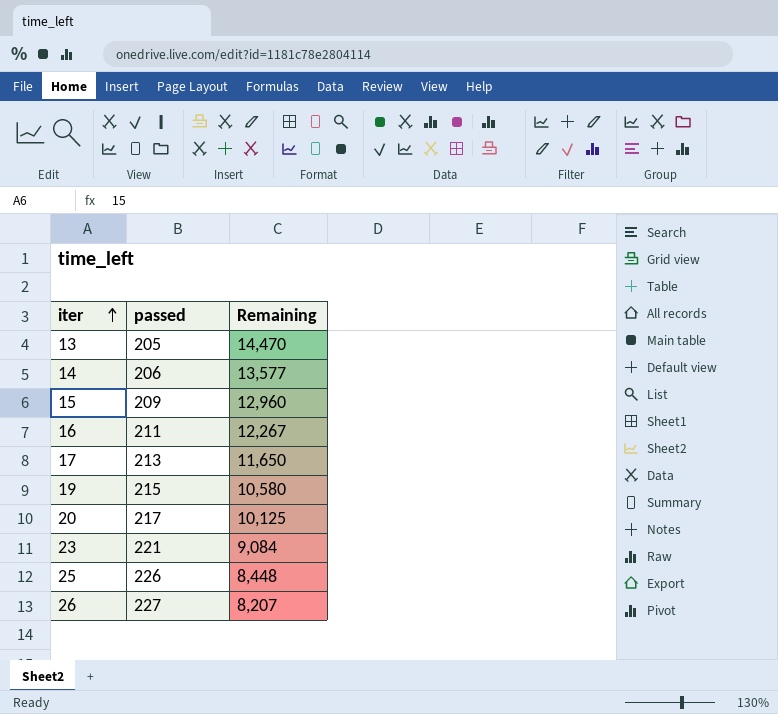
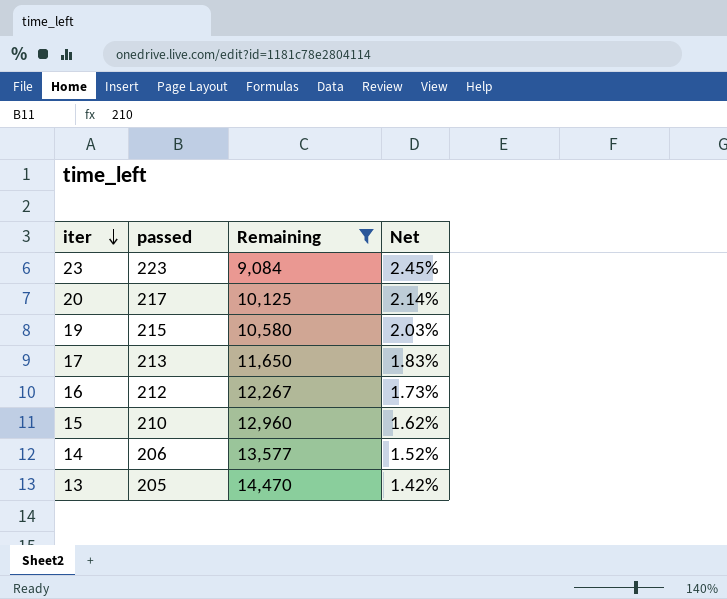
filter: none -> Remaining >= 9,084
row order: iter ascending -> iter descending
column Net | formula: none -> [passed] / [Remaining]
23 | passed: 221 -> 223
16 | passed: 211 -> 212
15 | passed: 209 -> 210

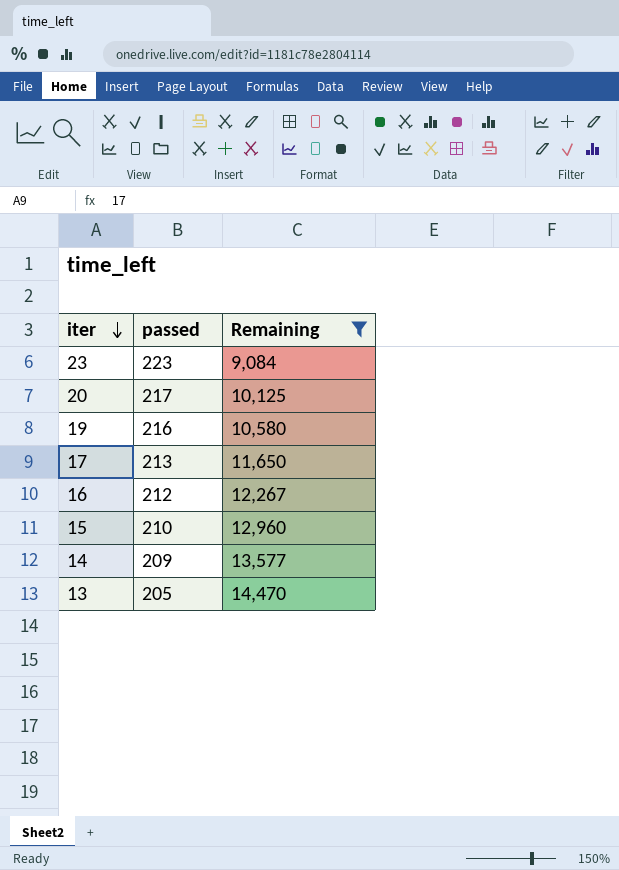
column Net | formula: [passed] / [Remaining] -> none
19 | passed: 215 -> 216
14 | passed: 206 -> 209

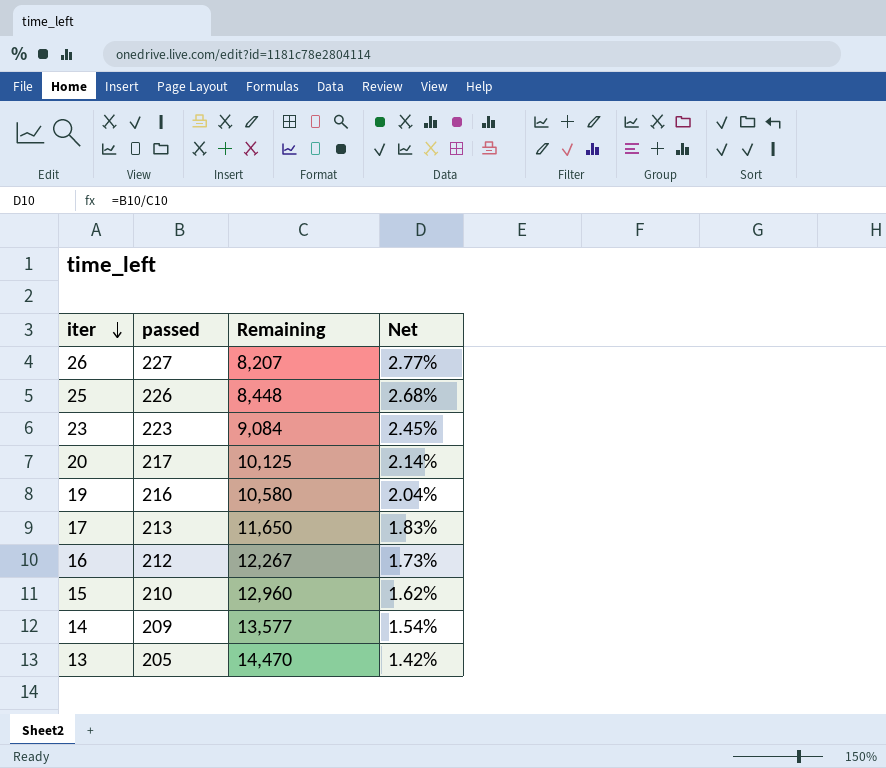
filter: Remaining >= 9,084 -> none
column Net | formula: none -> [passed] / [Remaining]

